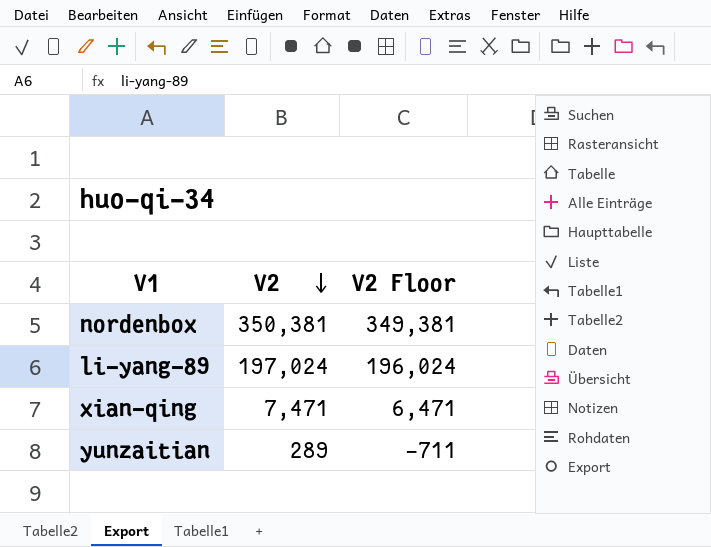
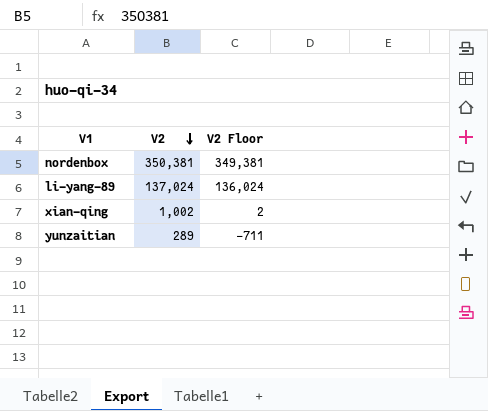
li-yang-89 | V2: 197,024 -> 137,024
li-yang-89 | V2 Floor: 196,024 -> 136,024
xian-qing | V2: 7,471 -> 1,002
xian-qing | V2 Floor: 6,471 -> 2

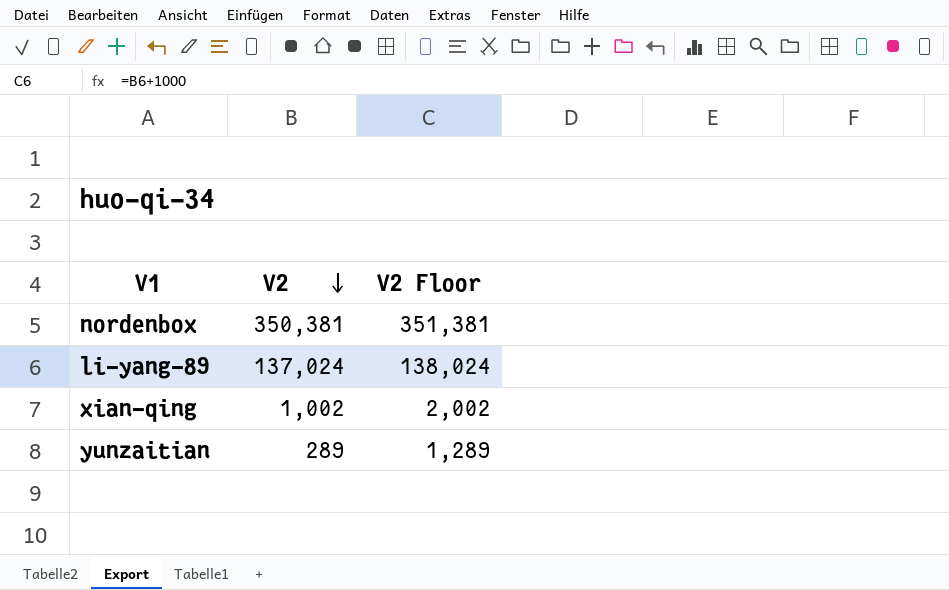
column V2 Floor | formula: [V2] - 1000 -> [V2] + 1000

